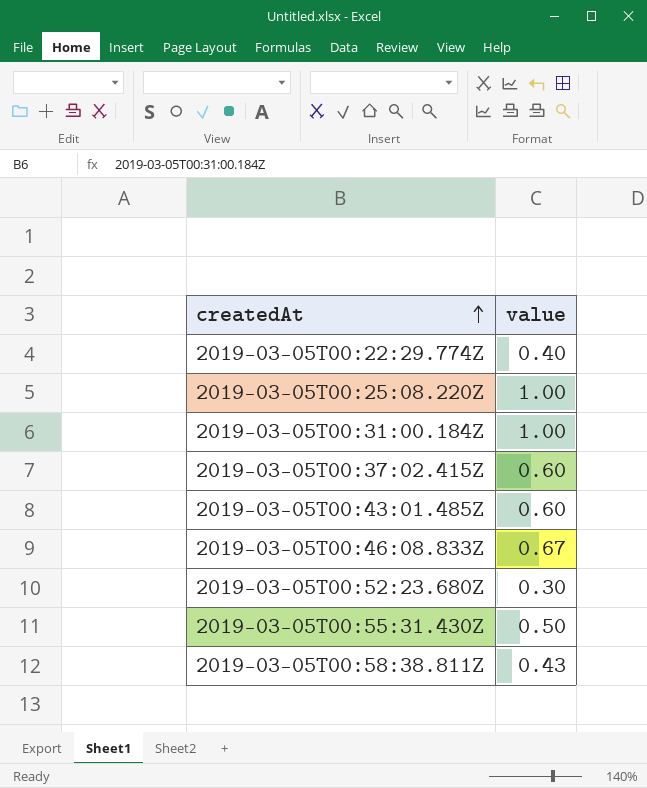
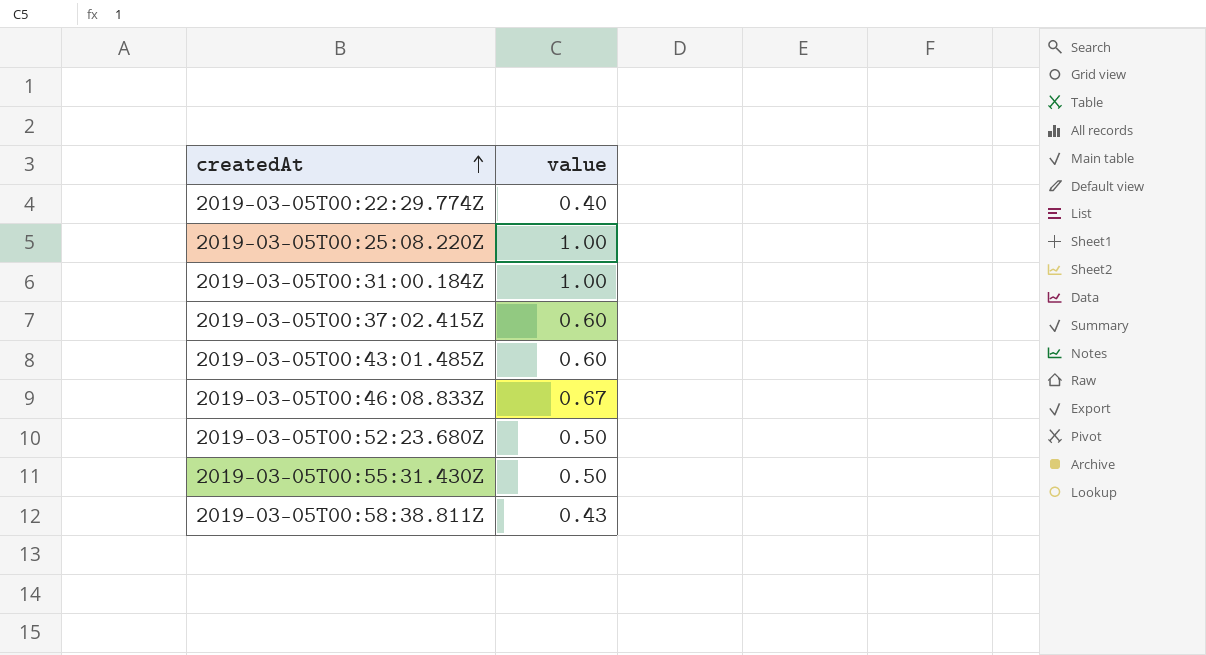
2019-03-05T00:52:23.680Z | value: 0.30 -> 0.50

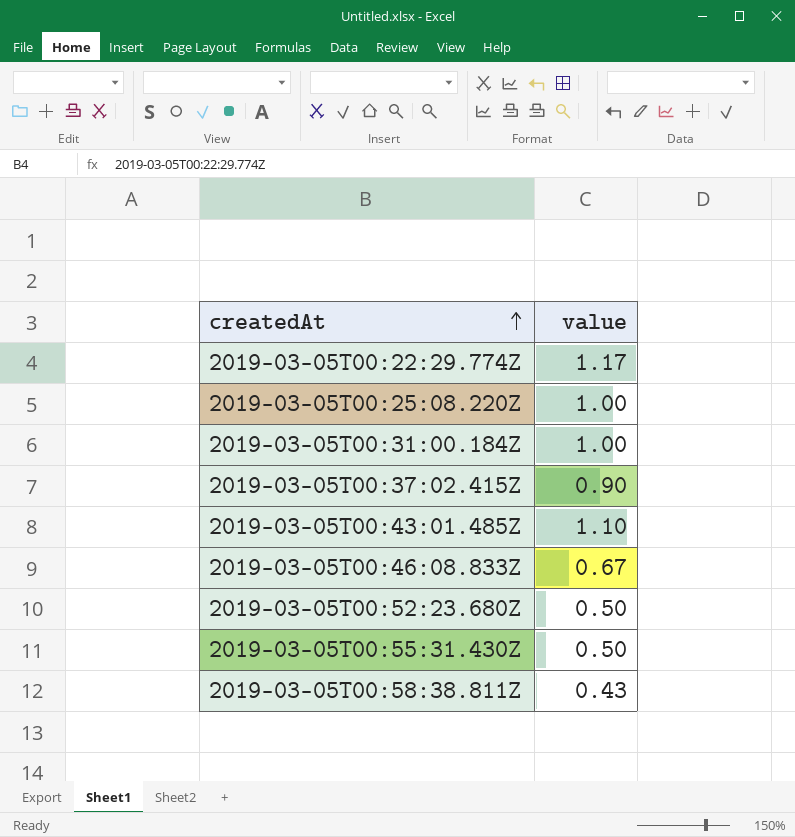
2019-03-05T00:22:29.774Z | value: 0.40 -> 1.17
2019-03-05T00:37:02.415Z | value: 0.60 -> 0.90
2019-03-05T00:43:01.485Z | value: 0.60 -> 1.10

